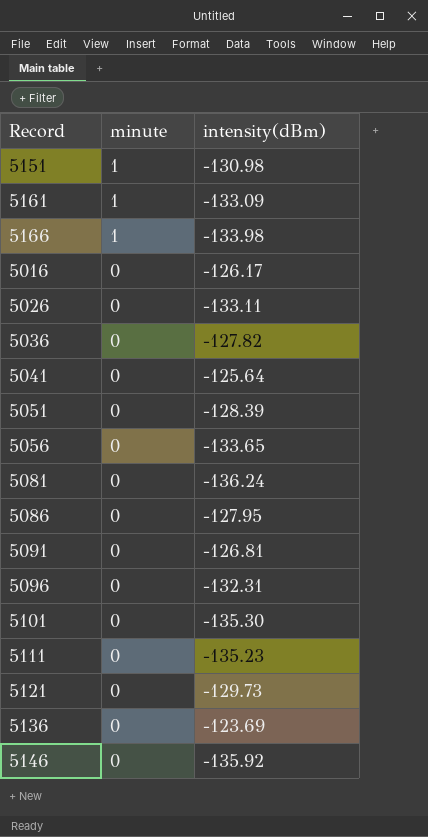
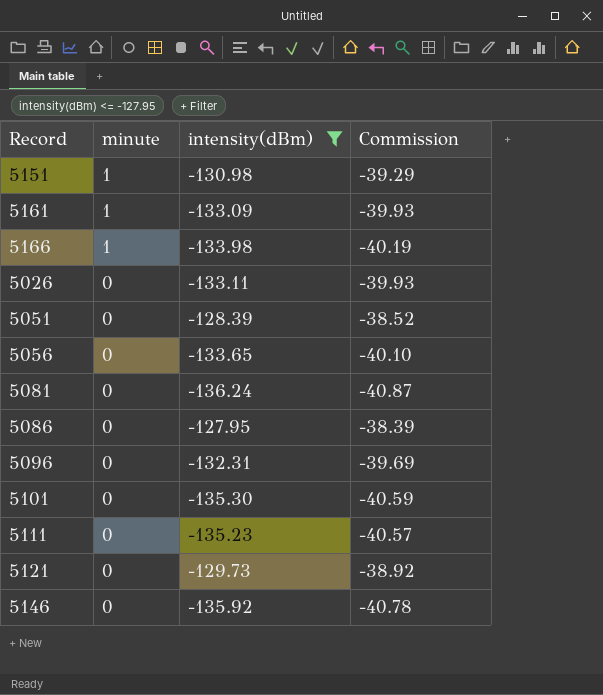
filter: none -> intensity(dBm) <= -127.95
column Commission | formula: none -> [intensity(dBm)] * 0.3

